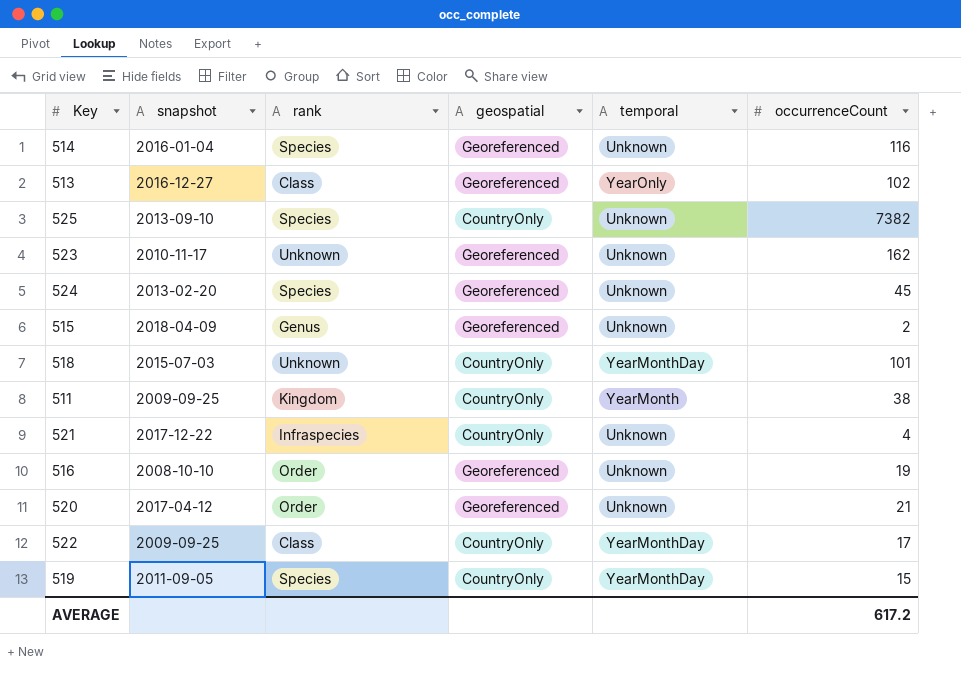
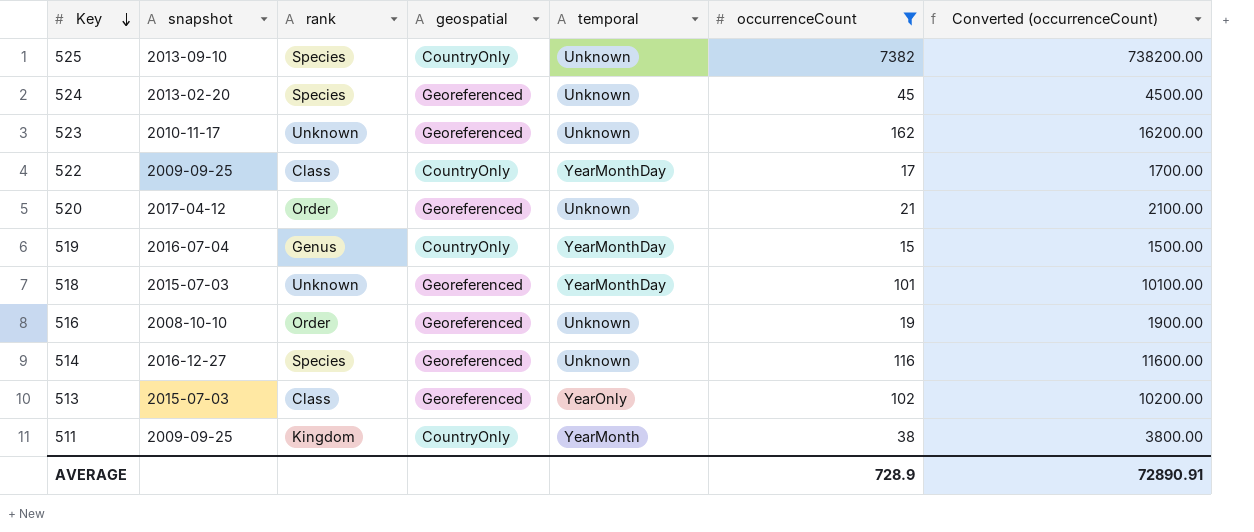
filter: none -> occurrenceCount >= 15
row order: none -> Key descending
column Converted (occurrenceCount) | formula: none -> [occurrenceCount] * 100
519 | snapshot: 2011-09-05 -> 2016-07-04
519 | rank: Species -> Genus
518 | geospatial: CountryOnly -> Georeferenced
514 | snapshot: 2016-01-04 -> 2016-12-27
513 | snapshot: 2016-12-27 -> 2015-07-03
AVERAGE | occurrenceCount: 617.2 -> 728.9

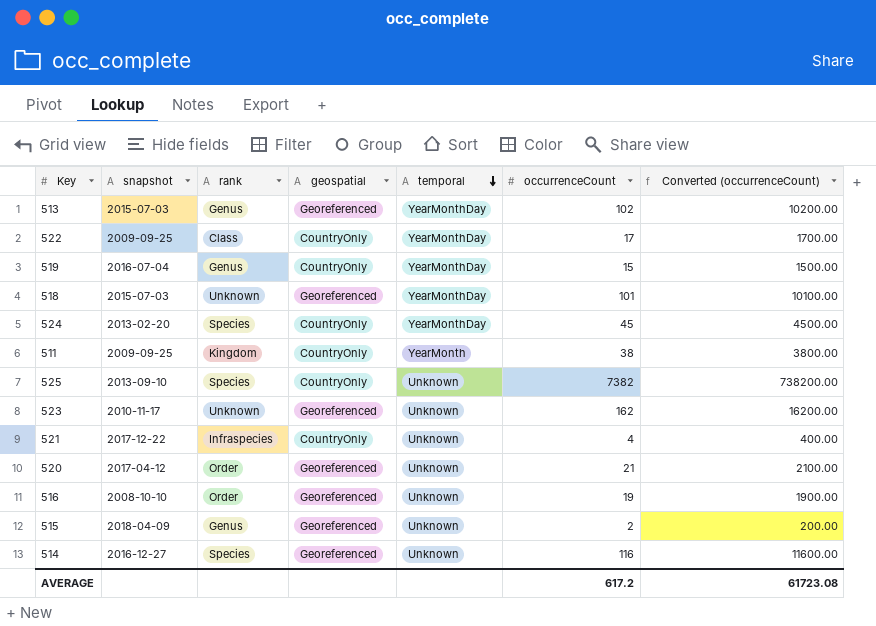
filter: occurrenceCount >= 15 -> none
row order: Key descending -> temporal descending
513 | rank: Class -> Genus
513 | temporal: YearOnly -> YearMonthDay
524 | geospatial: Georeferenced -> CountryOnly
524 | temporal: Unknown -> YearMonthDay
AVERAGE | occurrenceCount: 728.9 -> 617.2
AVERAGE | Converted (occurrenceCount): 72890.91 -> 61723.08

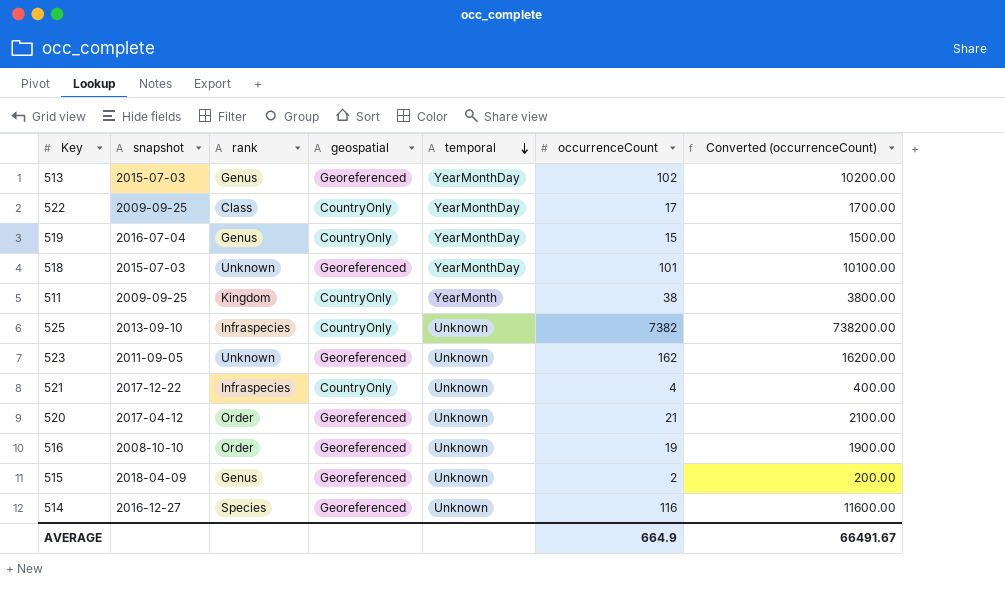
row 524: 2013-02-20 | Species | CountryOnly | YearMonthDay | 45 | 4500.00 -> none
525 | rank: Species -> Infraspecies
523 | snapshot: 2010-11-17 -> 2011-09-05
AVERAGE | occurrenceCount: 617.2 -> 664.9
AVERAGE | Converted (occurrenceCount): 61723.08 -> 66491.67

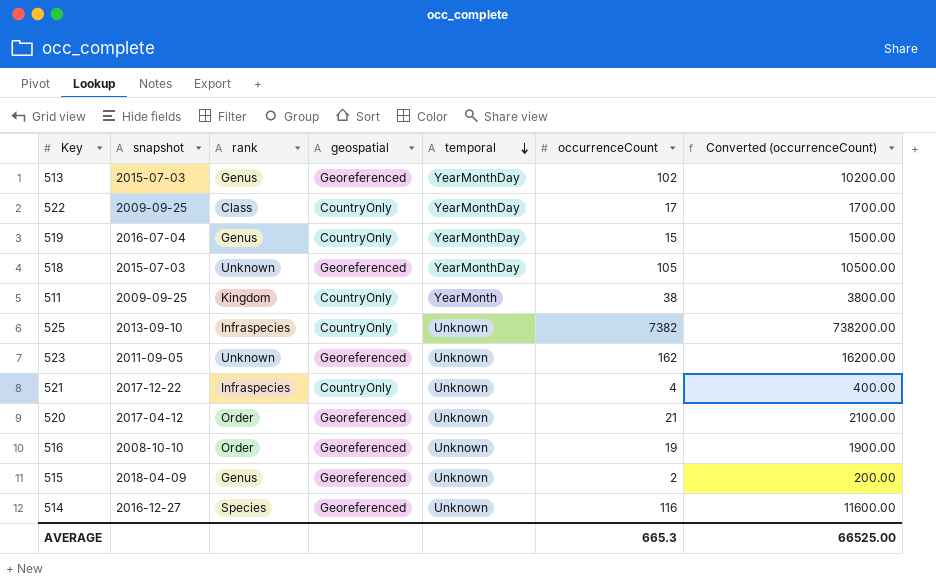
518 | occurrenceCount: 101 -> 105
518 | Converted (occurrenceCount): 10100.00 -> 10500.00
AVERAGE | occurrenceCount: 664.9 -> 665.3
AVERAGE | Converted (occurrenceCount): 66491.67 -> 66525.00

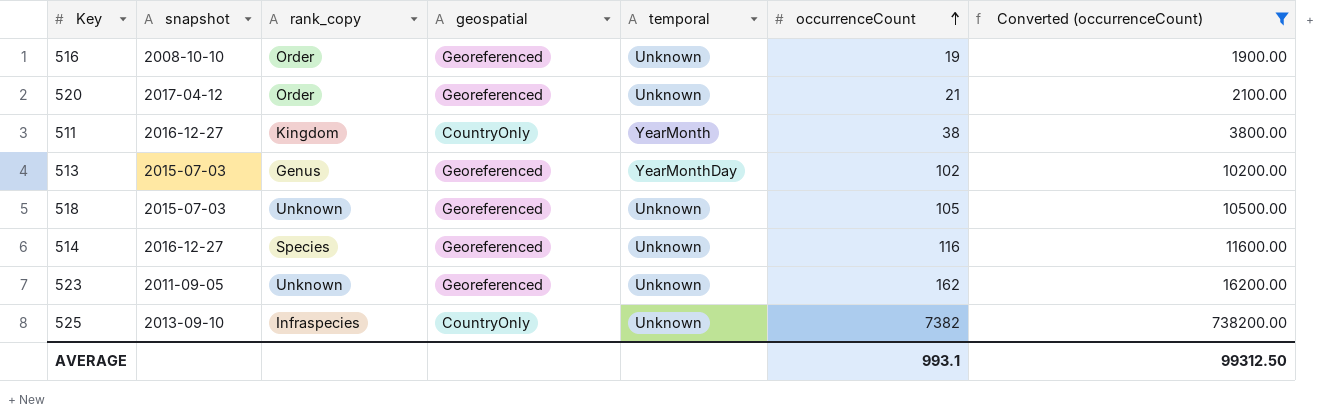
filter: none -> Converted (occurrenceCount) >= 1900.00
row order: temporal descending -> occurrenceCount ascending
column name: rank -> rank_copy
511 | snapshot: 2009-09-25 -> 2016-12-27
518 | temporal: YearMonthDay -> Unknown
AVERAGE | occurrenceCount: 665.3 -> 993.1
AVERAGE | Converted (occurrenceCount): 66525.00 -> 99312.50

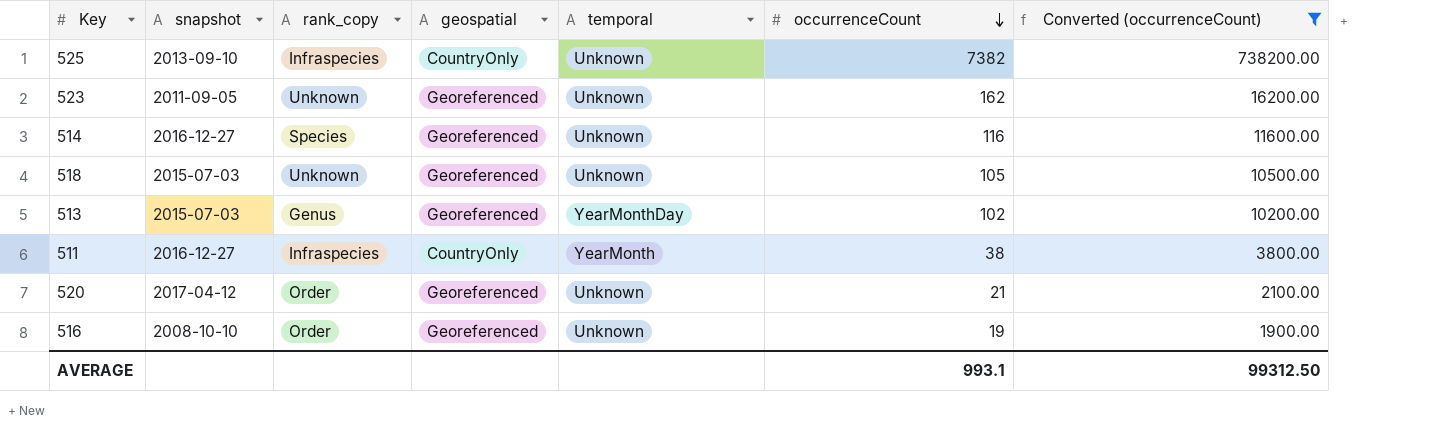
row order: occurrenceCount ascending -> occurrenceCount descending
511 | rank_copy: Kingdom -> Infraspecies

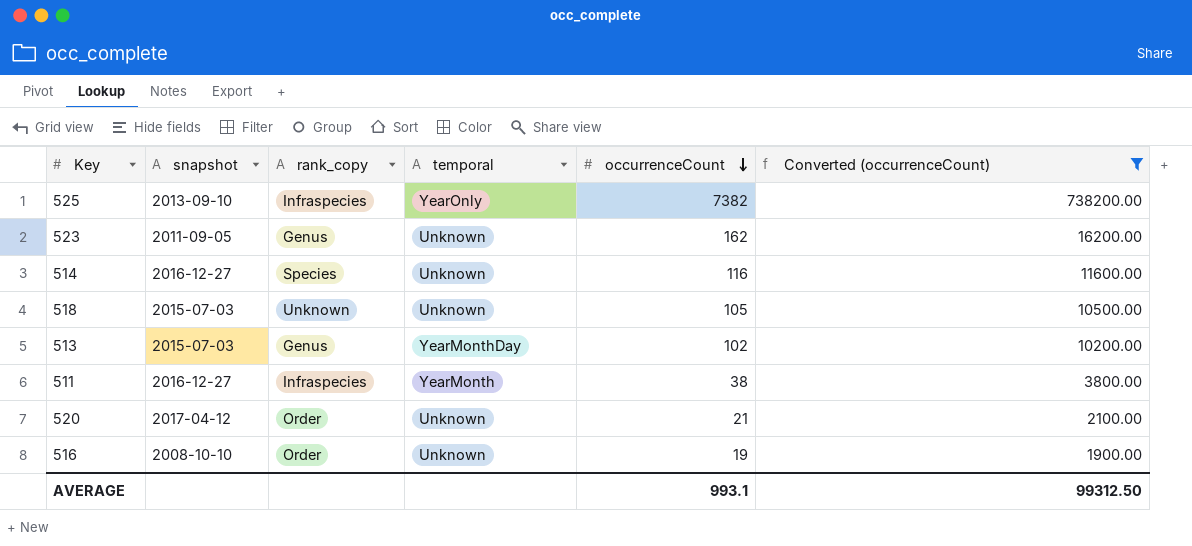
column geospatial | position: 4 -> none
525 | temporal: Unknown -> YearOnly
523 | rank_copy: Unknown -> Genus

